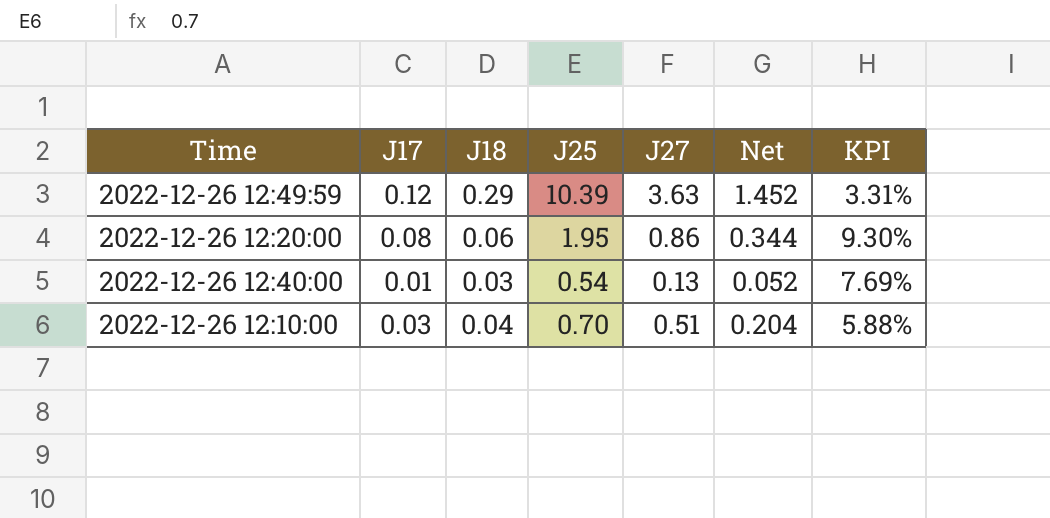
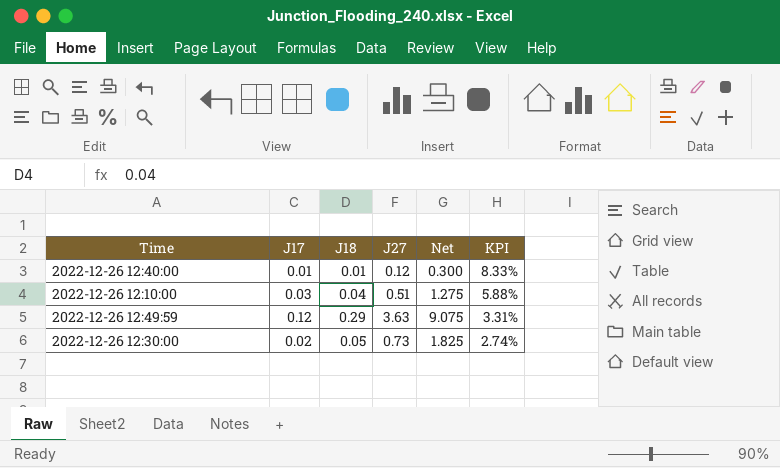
row order: none -> KPI descending
column J25 | position: 4 -> none
column Net | formula: [J27] * 0.4 -> [J27] * 2.5
row 2022-12-26 12:20:00: 0.08 | 0.06 | 1.95 | 0.86 | 0.344 | 9.30% -> none
2022-12-26 12:40:00 | J18: 0.03 -> 0.01
2022-12-26 12:40:00 | J27: 0.13 -> 0.12
2022-12-26 12:40:00 | KPI: 7.69% -> 8.33%
row 2022-12-26 12:30:00: none -> 0.02 | 0.05 | 0.73 | 1.825 | 2.74%

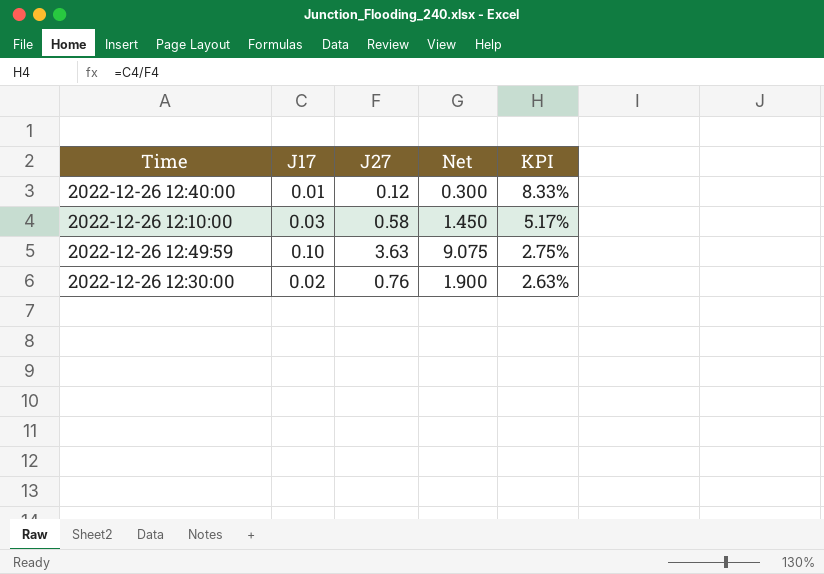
column J18 | position: 3 -> none
2022-12-26 12:10:00 | J27: 0.51 -> 0.58
2022-12-26 12:10:00 | Net: 1.275 -> 1.450
2022-12-26 12:10:00 | KPI: 5.88% -> 5.17%
2022-12-26 12:49:59 | J17: 0.12 -> 0.10
2022-12-26 12:49:59 | KPI: 3.31% -> 2.75%
2022-12-26 12:30:00 | J27: 0.73 -> 0.76
2022-12-26 12:30:00 | Net: 1.825 -> 1.900
2022-12-26 12:30:00 | KPI: 2.74% -> 2.63%

